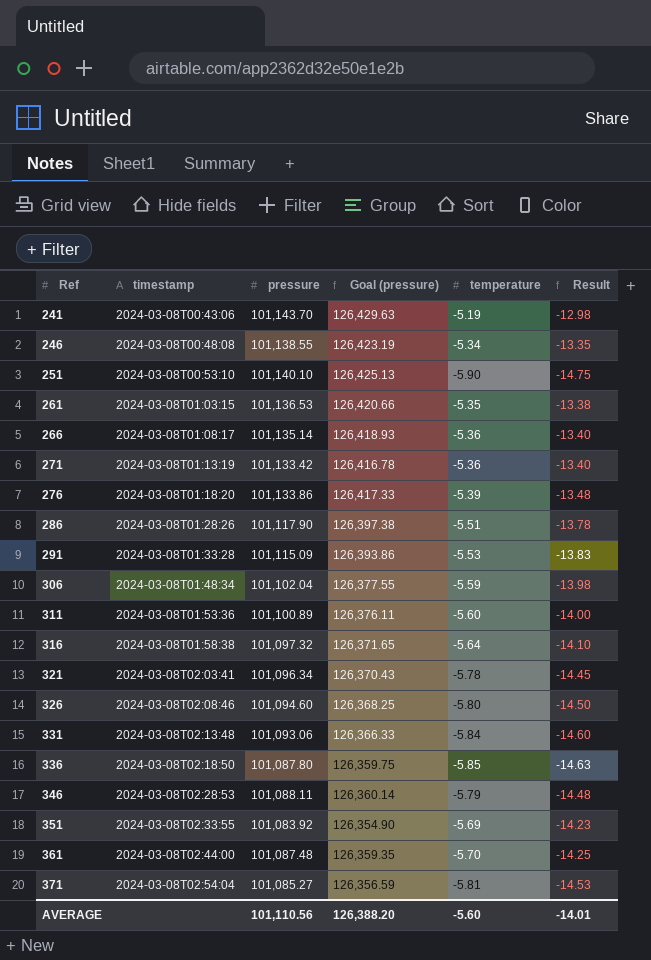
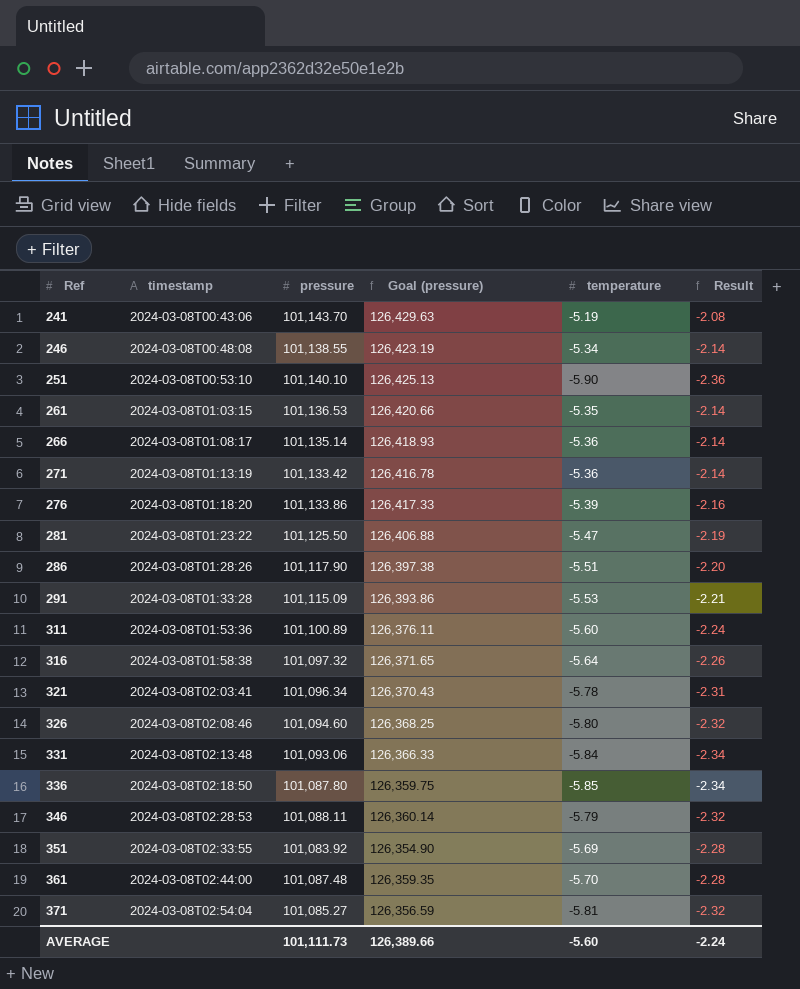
column Result | formula: [temperature] * 2.5 -> [temperature] * 0.4
row 306: 2024-03-08T01:48:34 | 101,102.04 | 126,377.55 | -5.59 | -13.98 -> none
row 281: none -> 2024-03-08T01:23:22 | 101,125.50 | 126,406.88 | -5.47 | -2.19
AVERAGE | pressure: 101,110.56 -> 101,111.73
AVERAGE | Goal (pressure): 126,388.20 -> 126,389.66
AVERAGE | Result: -14.01 -> -2.24

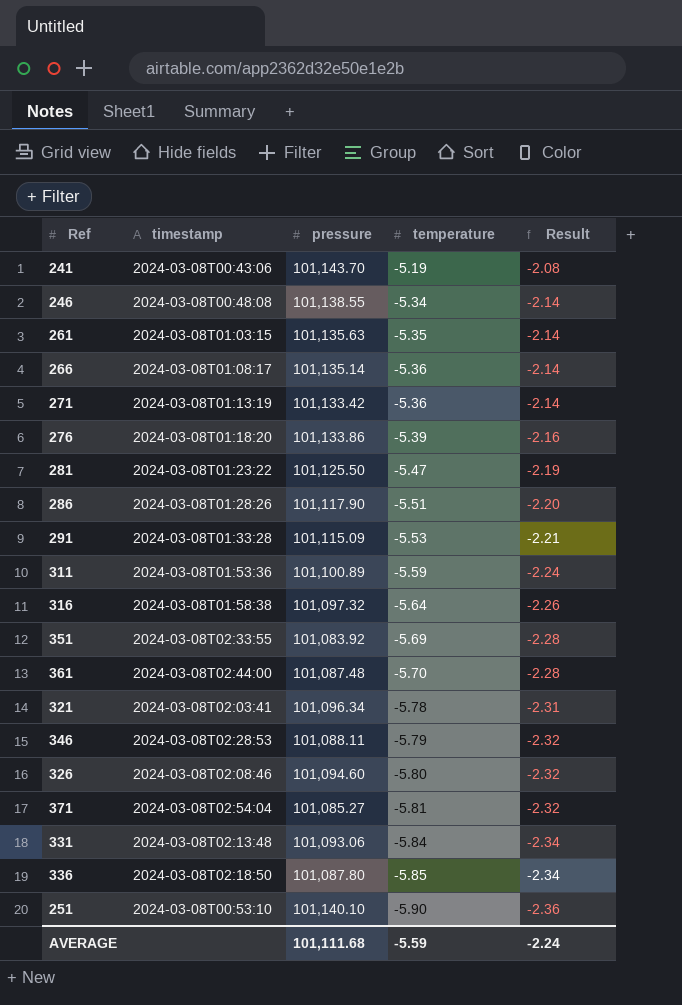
row order: Ref ascending -> temperature descending
column Goal (pressure) | formula: [pressure] * 1.25 -> none
261 | pressure: 101,136.53 -> 101,135.63
311 | temperature: -5.60 -> -5.59
AVERAGE | pressure: 101,111.73 -> 101,111.68
AVERAGE | temperature: -5.60 -> -5.59

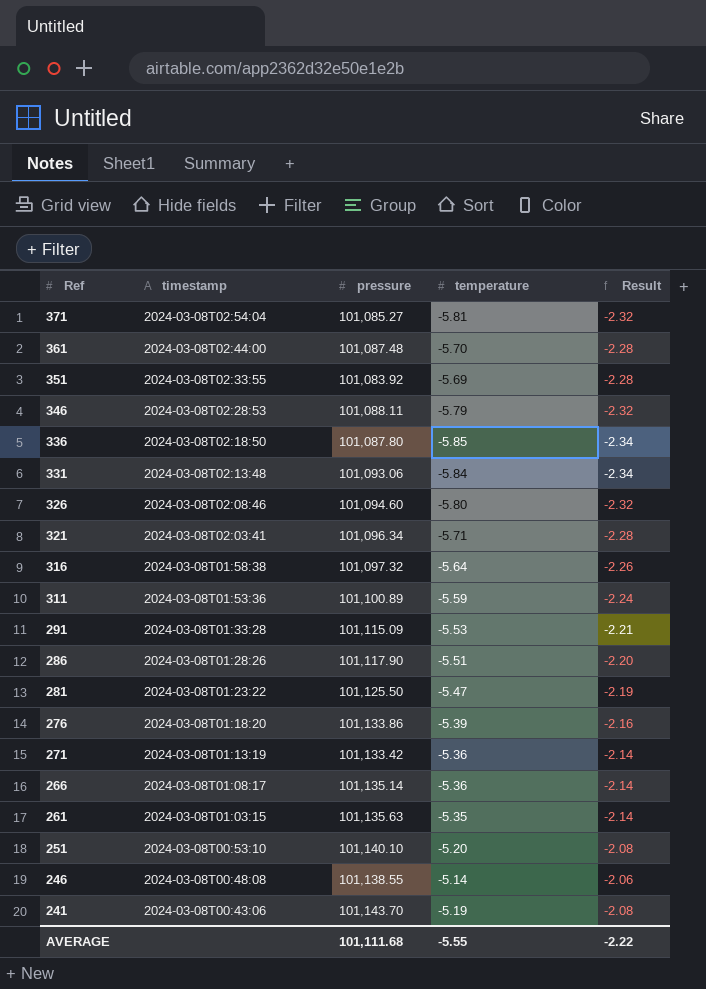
row order: temperature descending -> Ref descending
321 | temperature: -5.78 -> -5.71
321 | Result: -2.31 -> -2.28
251 | temperature: -5.90 -> -5.20
251 | Result: -2.36 -> -2.08
246 | temperature: -5.34 -> -5.14
246 | Result: -2.14 -> -2.06
AVERAGE | temperature: -5.59 -> -5.55
AVERAGE | Result: -2.24 -> -2.22

